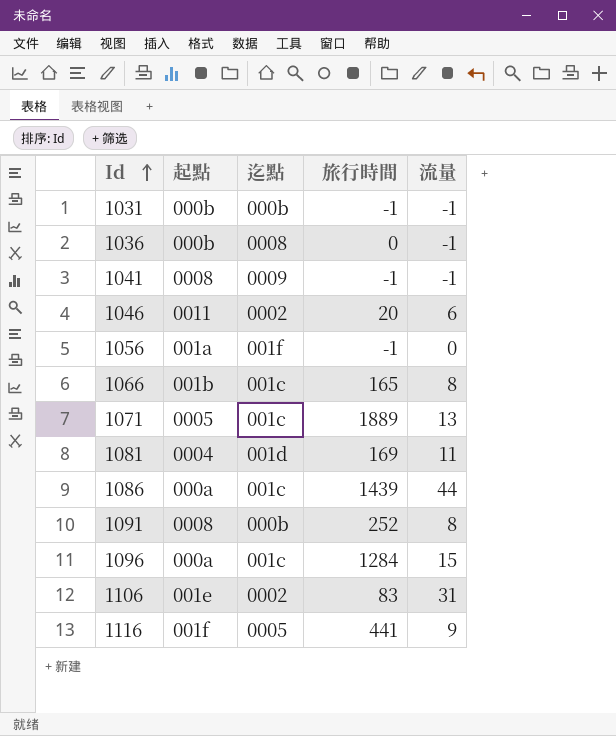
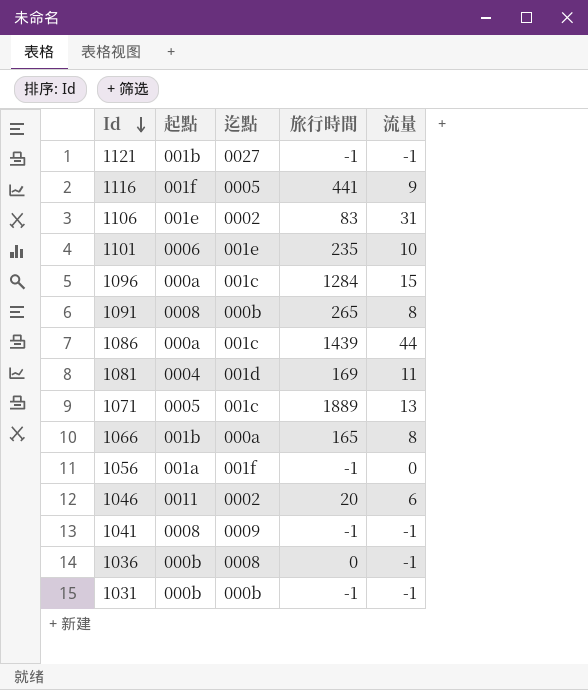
row order: Id ascending -> Id descending
row 1121: none -> 001b | 0027 | -1 | -1
row 1101: none -> 0006 | 001e | 235 | 10
1091 | 旅行時間: 252 -> 265
1066 | 迄點: 001c -> 000a

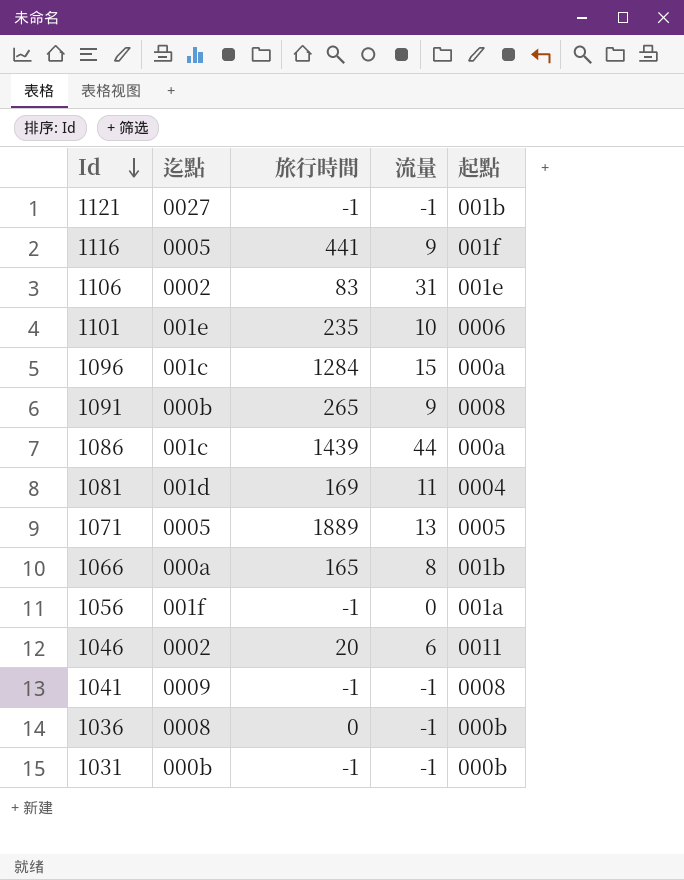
column 起點 | position: 2 -> 5
1091 | 流量: 8 -> 9
1071 | 迄點: 001c -> 0005

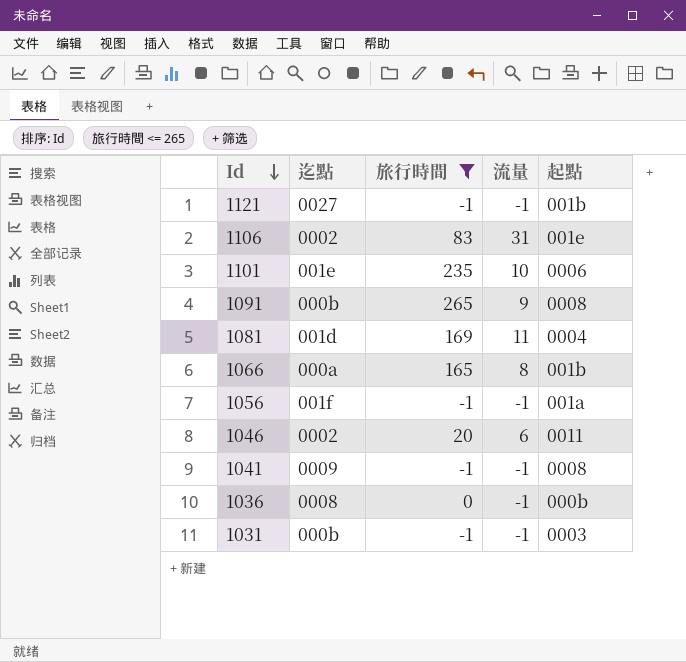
filter: none -> 旅行時間 <= 265
1056 | 流量: 0 -> -1
1031 | 起點: 000b -> 0003

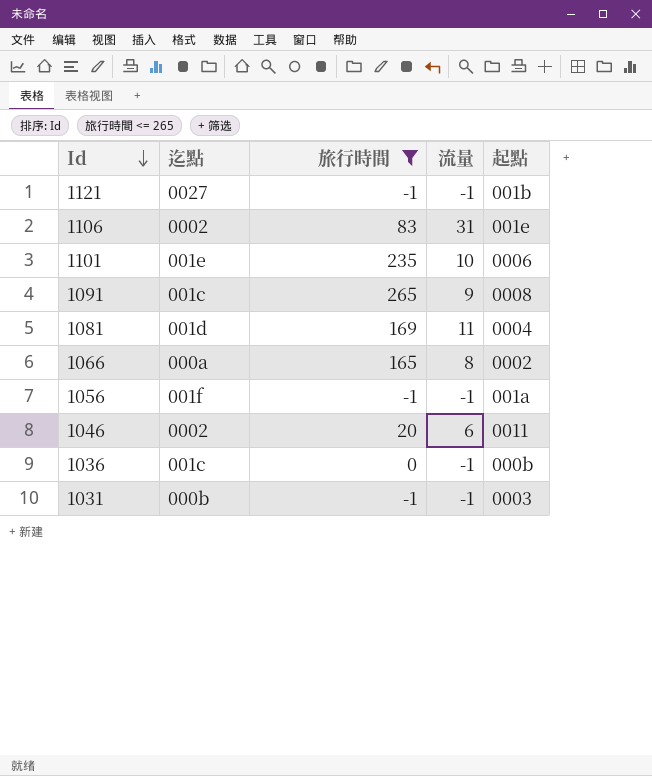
row 1041: 0009 | -1 | -1 | 0008 -> none
1091 | 迄點: 000b -> 001c
1066 | 起點: 001b -> 0002
1036 | 迄點: 0008 -> 001c

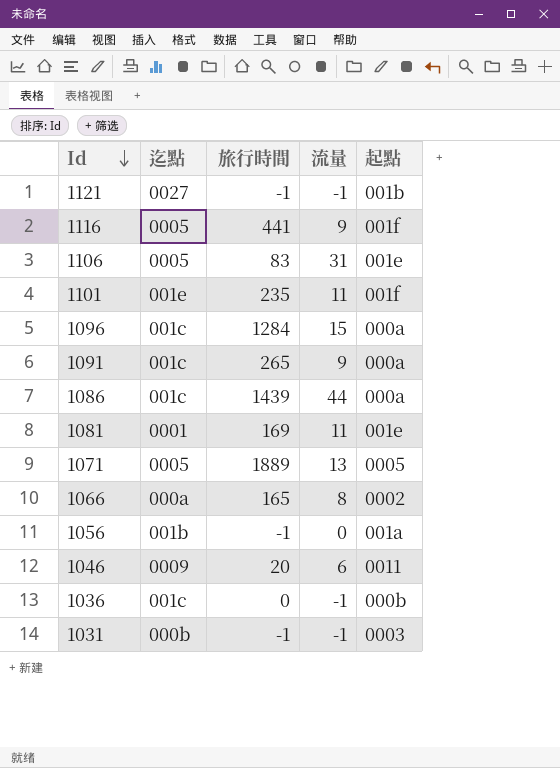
filter: 旅行時間 <= 265 -> none
1106 | 迄點: 0002 -> 0005
1101 | 流量: 10 -> 11
1101 | 起點: 0006 -> 001f
1091 | 起點: 0008 -> 000a
1081 | 迄點: 001d -> 0001
1081 | 起點: 0004 -> 001e
1056 | 迄點: 001f -> 001b
1056 | 流量: -1 -> 0
1046 | 迄點: 0002 -> 0009

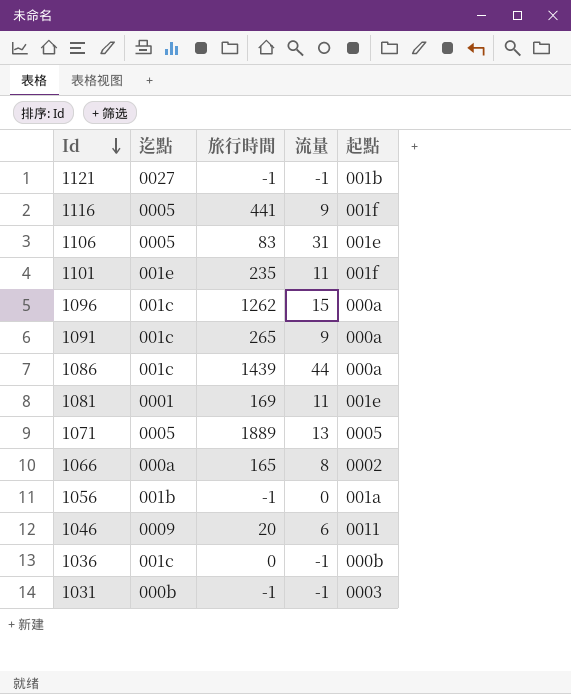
1096 | 旅行時間: 1284 -> 1262

